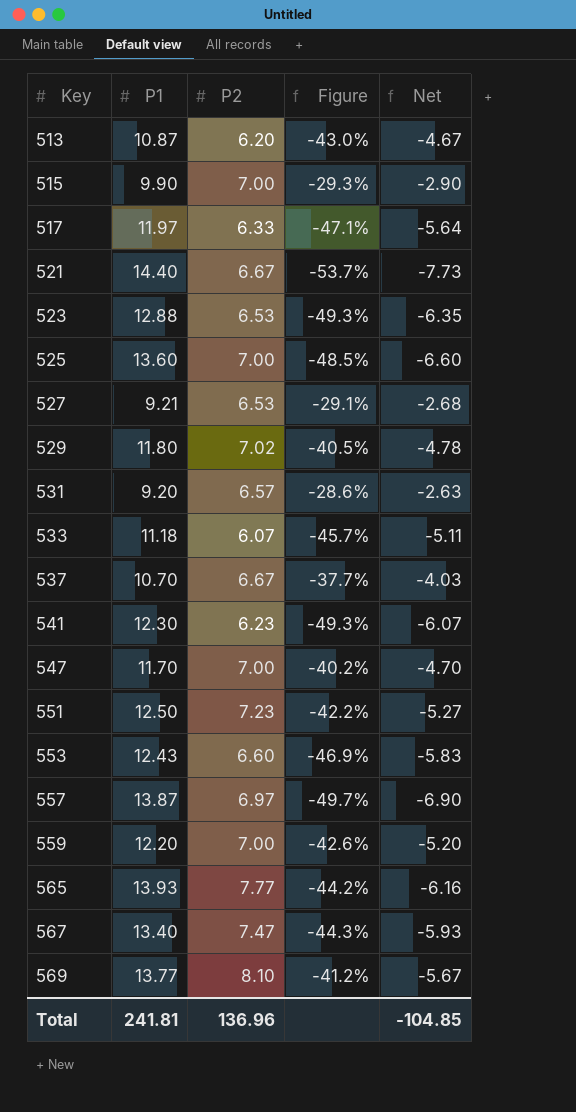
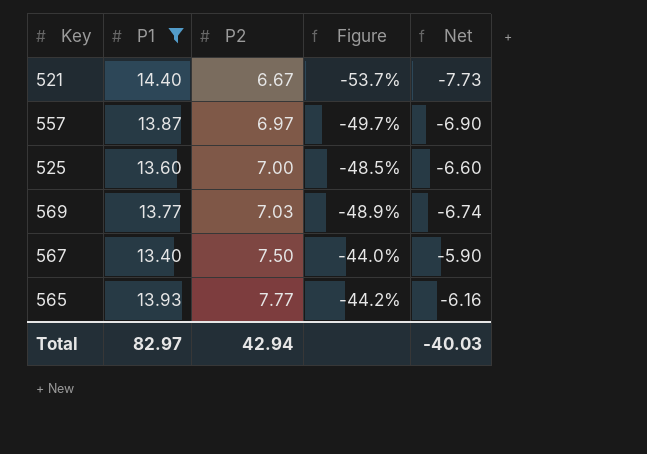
filter: none -> P1 >= 13.40
row order: Key ascending -> P2 ascending
569 | P2: 8.10 -> 7.03
569 | Figure: -41.2% -> -48.9%
569 | Net: -5.67 -> -6.74
567 | P2: 7.47 -> 7.50
567 | Figure: -44.3% -> -44.0%
567 | Net: -5.93 -> -5.90
Total | P1: 241.81 -> 82.97
Total | P2: 136.96 -> 42.94
Total | Net: -104.85 -> -40.03

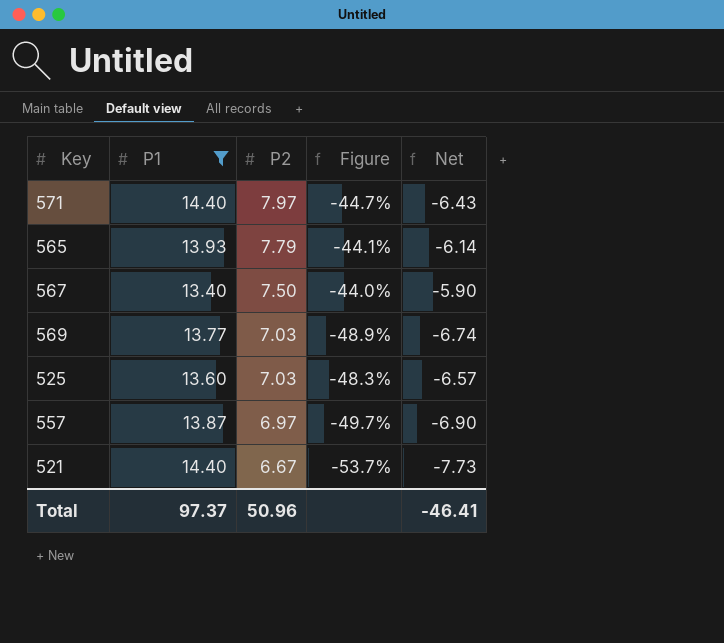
row order: P2 ascending -> P2 descending
row 571: none -> 14.40 | 7.97 | -44.7% | -6.43
565 | P2: 7.77 -> 7.79
565 | Figure: -44.2% -> -44.1%
565 | Net: -6.16 -> -6.14
525 | P2: 7.00 -> 7.03
525 | Figure: -48.5% -> -48.3%
525 | Net: -6.60 -> -6.57
Total | P1: 82.97 -> 97.37
Total | P2: 42.94 -> 50.96
Total | Net: -40.03 -> -46.41

